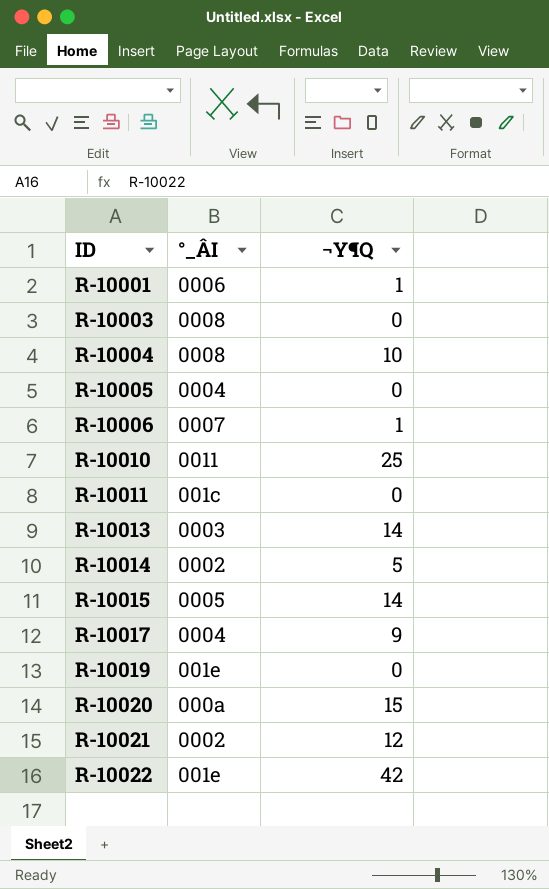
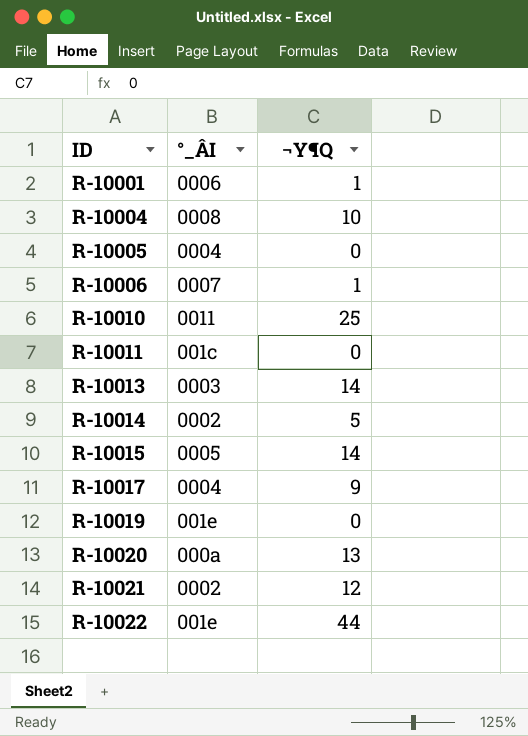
row R-10003: 0008 | 0 -> none
R-10020 | ¬Y¶Q: 15 -> 13
R-10022 | ¬Y¶Q: 42 -> 44

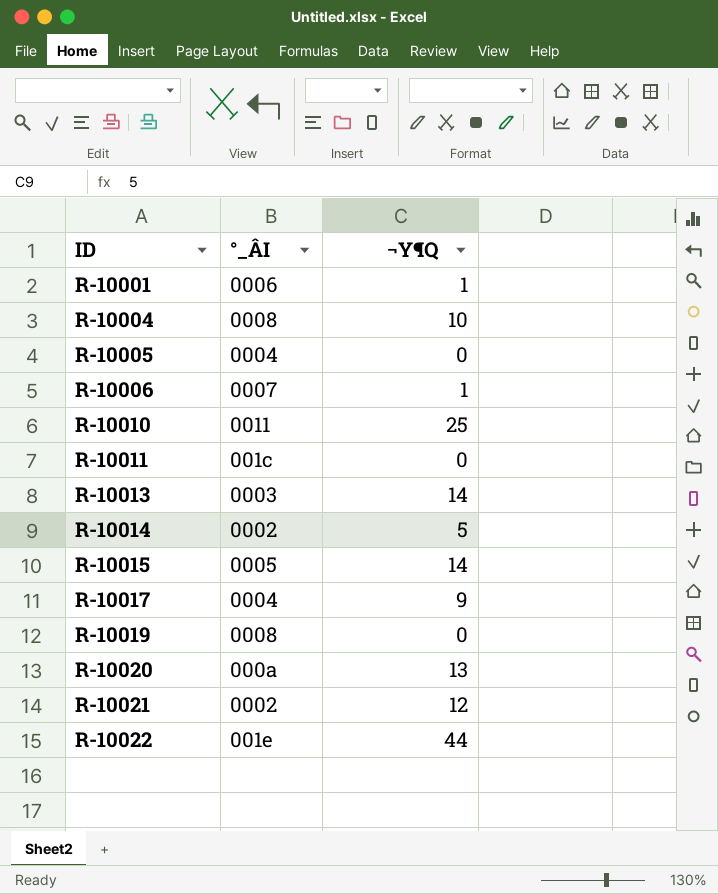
R-10019 | °_ÂI: 001e -> 0008

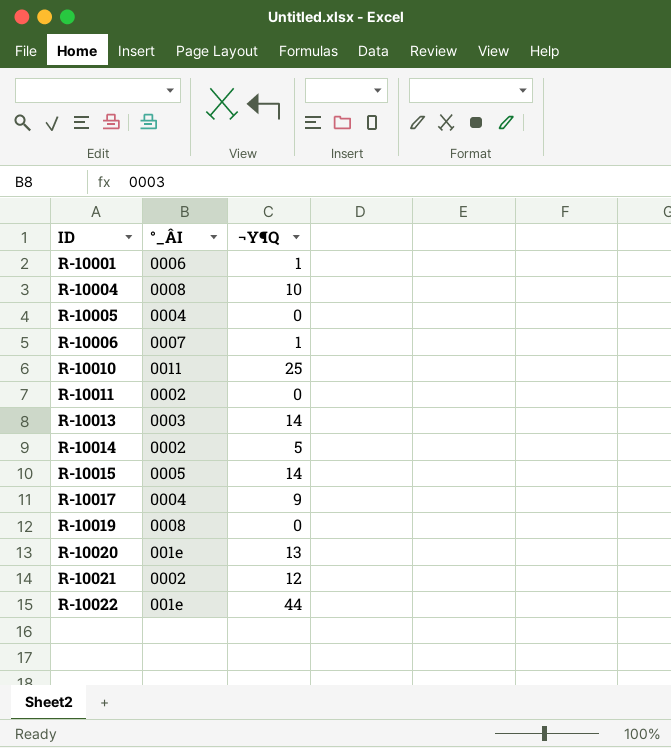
R-10011 | °_ÂI: 001c -> 0002
R-10020 | °_ÂI: 000a -> 001e

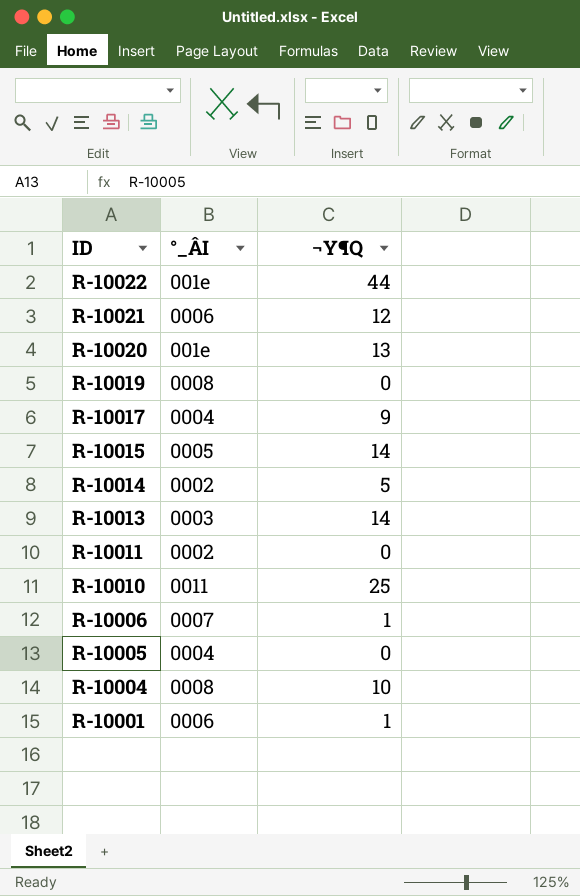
row order: ID ascending -> ID descending
R-10021 | °_ÂI: 0002 -> 0006

